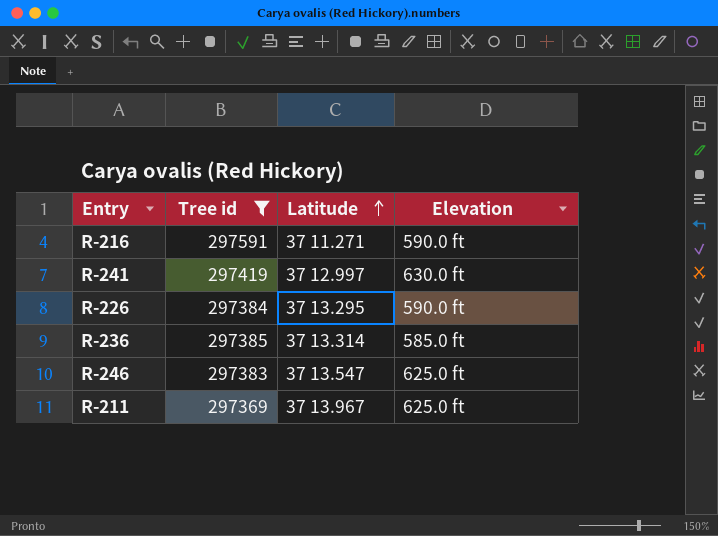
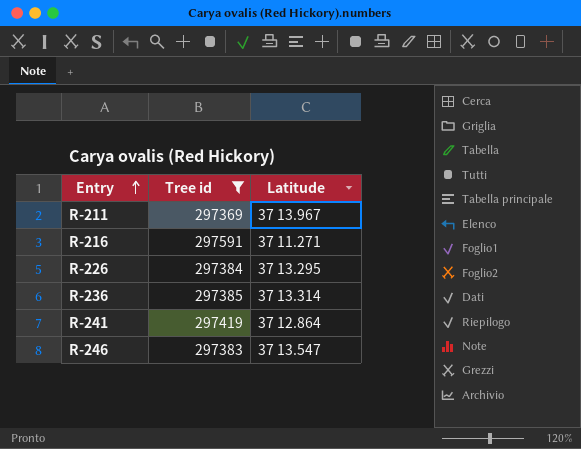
row order: Latitude ascending -> Entry ascending
column Elevation | position: 4 -> none
R-241 | Latitude: 37 12.997 -> 37 12.864

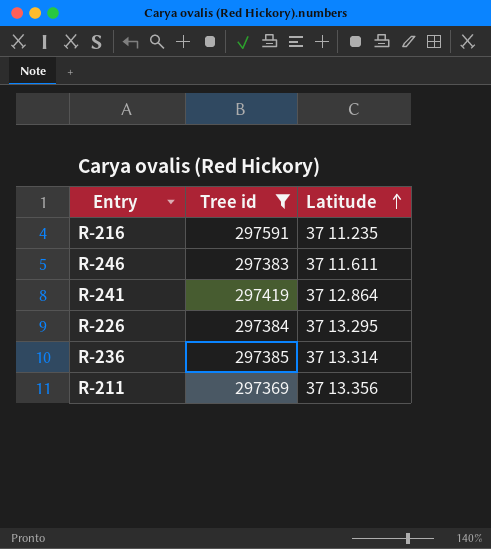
row order: Entry ascending -> Latitude ascending
R-216 | Latitude: 37 11.271 -> 37 11.235
R-246 | Latitude: 37 13.547 -> 37 11.611
R-211 | Latitude: 37 13.967 -> 37 13.356

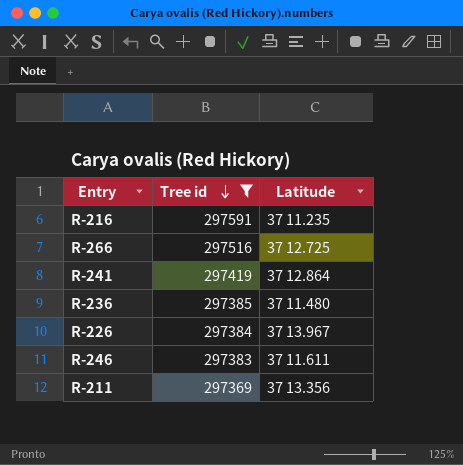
row order: Latitude ascending -> Tree id descending
row R-266: none -> 297516 | 37 12.725
R-236 | Latitude: 37 13.314 -> 37 11.480
R-226 | Latitude: 37 13.295 -> 37 13.967

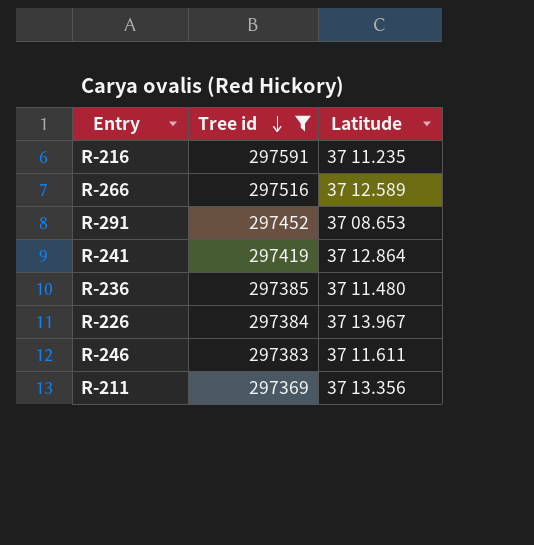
R-266 | Latitude: 37 12.725 -> 37 12.589
row R-291: none -> 297452 | 37 08.653

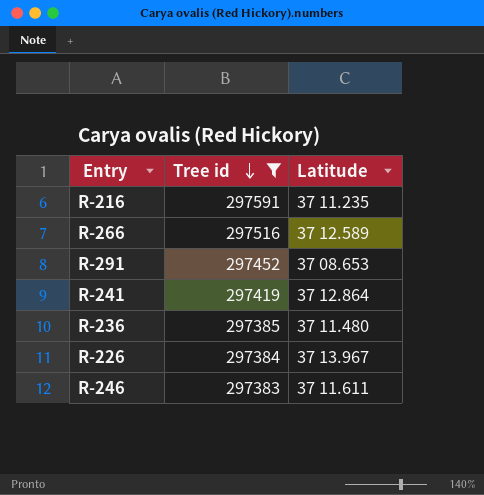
row R-211: 297369 | 37 13.356 -> none

